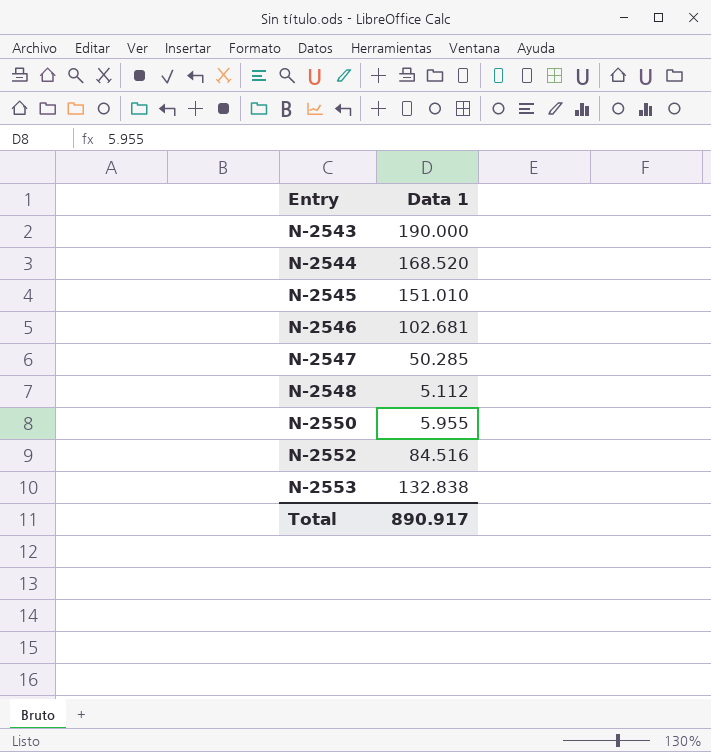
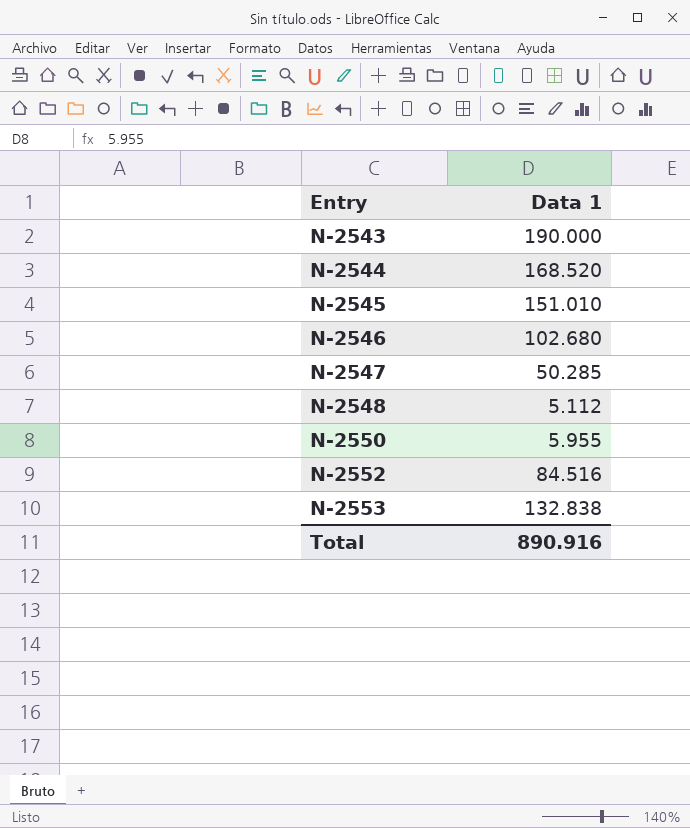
N-2546 | Data 1: 102.681 -> 102.680
Total | Data 1: 890.917 -> 890.916

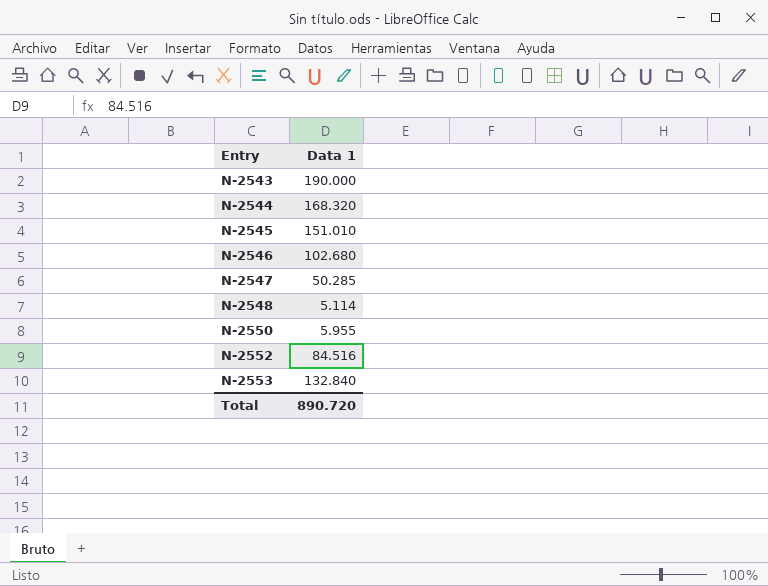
N-2544 | Data 1: 168.520 -> 168.320
N-2548 | Data 1: 5.112 -> 5.114
N-2553 | Data 1: 132.838 -> 132.840
Total | Data 1: 890.916 -> 890.720

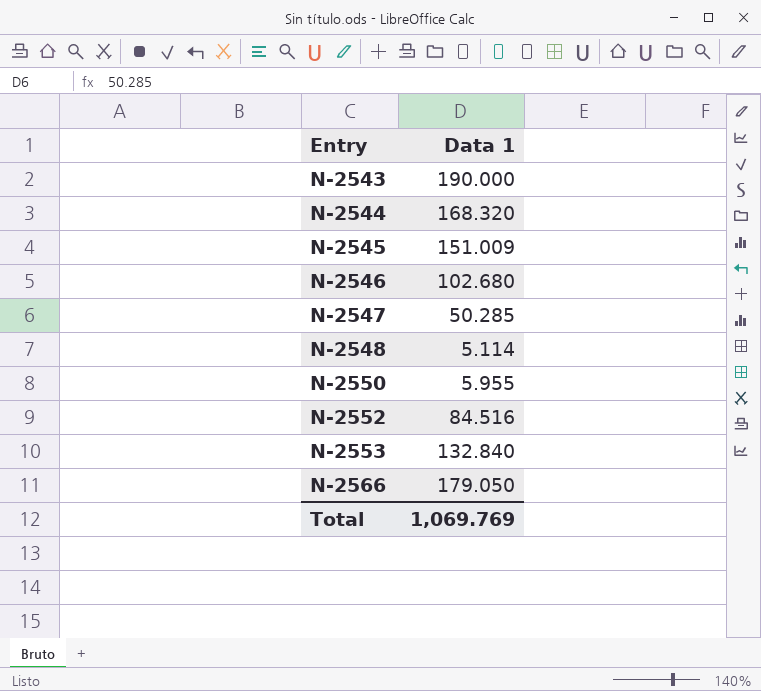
N-2545 | Data 1: 151.010 -> 151.009
row N-2566: none -> 179.050
Total | Data 1: 890.720 -> 1,069.769

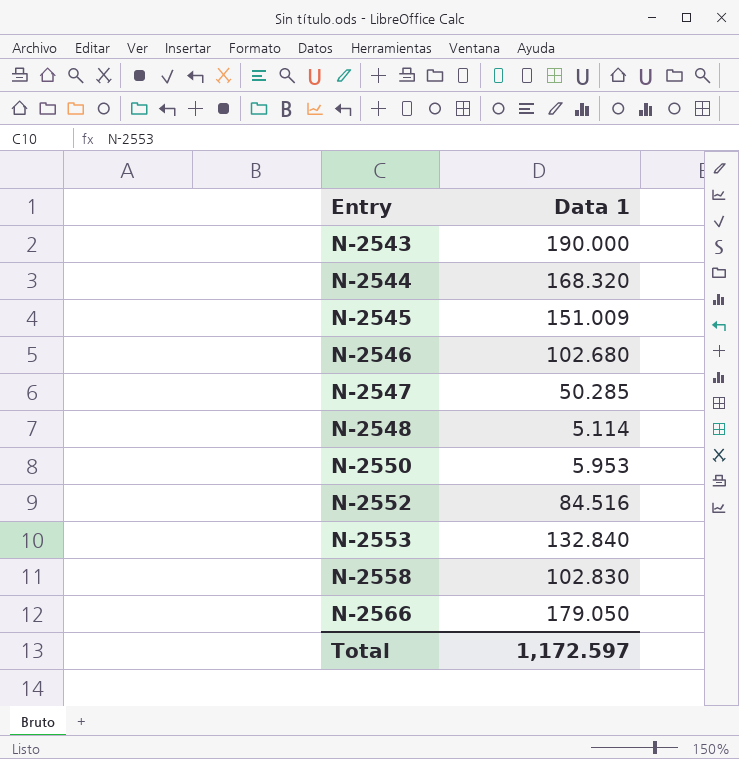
N-2550 | Data 1: 5.955 -> 5.953
row N-2558: none -> 102.830
Total | Data 1: 1,069.769 -> 1,172.597

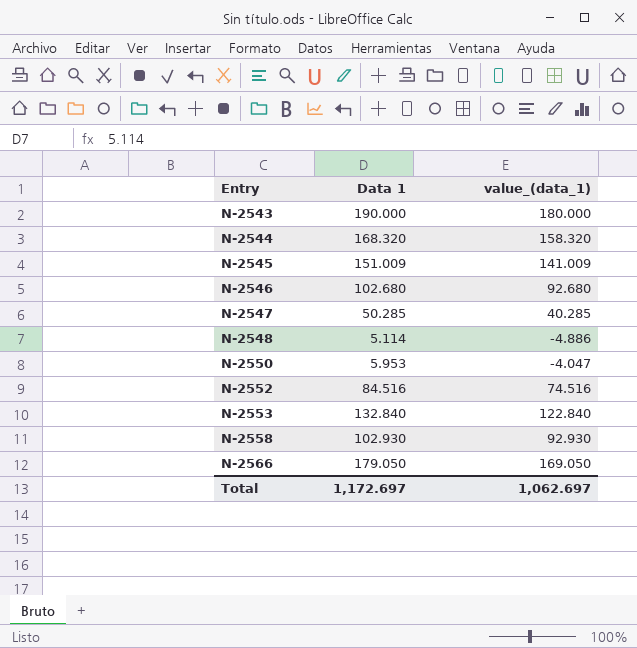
column value_(data_1) | formula: none -> [Data 1] - 10
N-2558 | Data 1: 102.830 -> 102.930
Total | Data 1: 1,172.597 -> 1,172.697

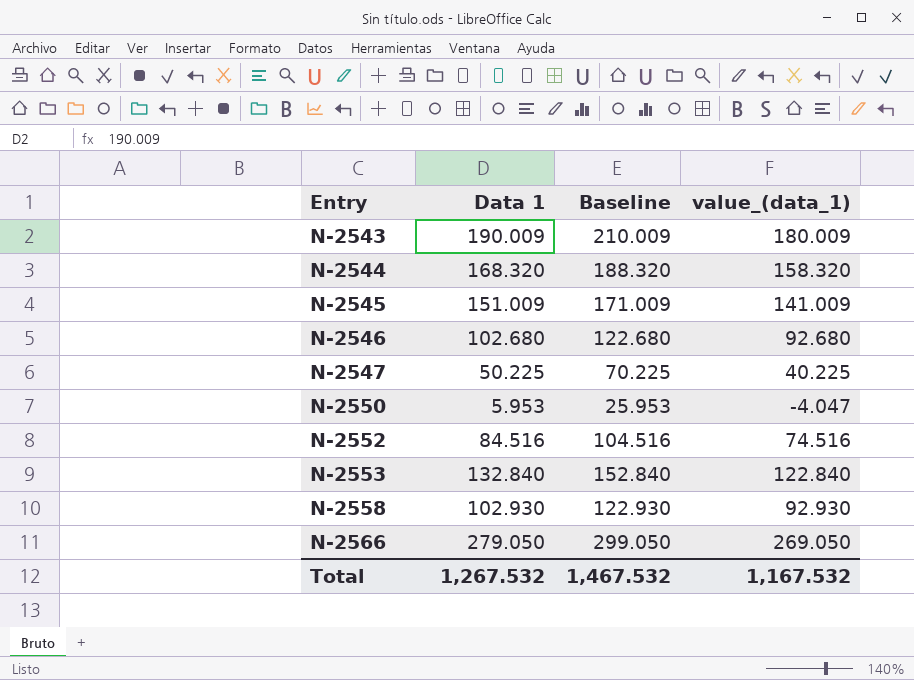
column Baseline | formula: none -> [Data 1] + 20
row N-2548: 5.114 | -4.886 -> none
N-2543 | Data 1: 190.000 -> 190.009
N-2543 | value_(data_1): 180.000 -> 180.009
N-2547 | Data 1: 50.285 -> 50.225
N-2547 | value_(data_1): 40.285 -> 40.225
N-2566 | Data 1: 179.050 -> 279.050
N-2566 | value_(data_1): 169.050 -> 269.050
Total | Data 1: 1,172.697 -> 1,267.532
Total | value_(data_1): 1,062.697 -> 1,167.532

